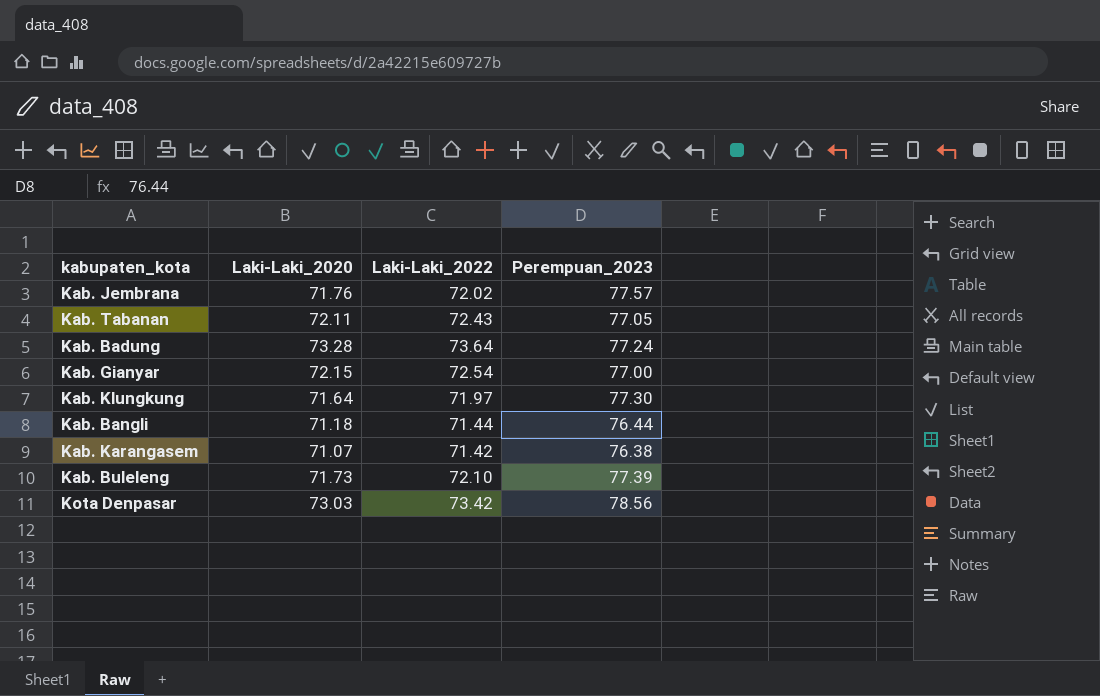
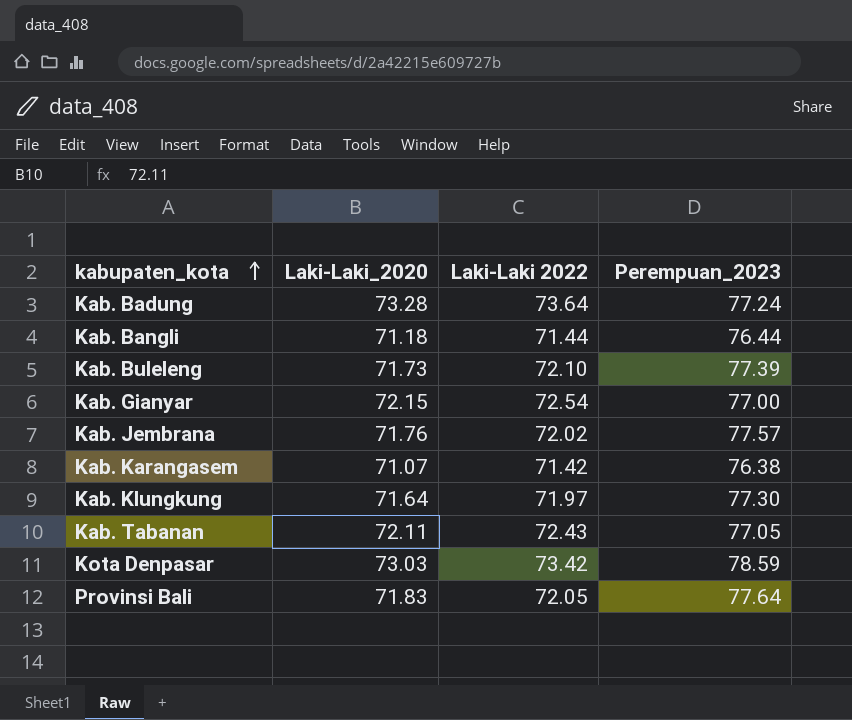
row order: none -> kabupaten_kota ascending
column name: Laki-Laki_2022 -> Laki-Laki 2022
Kota Denpasar | Perempuan_2023: 78.56 -> 78.59
row Provinsi Bali: none -> 71.83 | 72.05 | 77.64

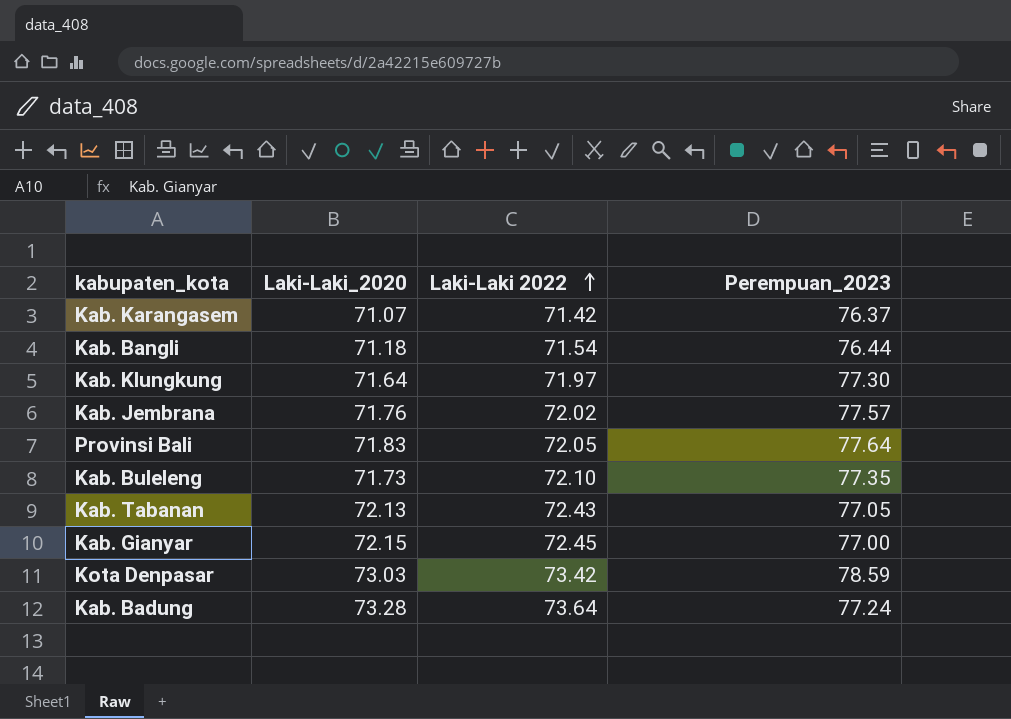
row order: kabupaten_kota ascending -> Laki-Laki 2022 ascending
Kab. Karangasem | Perempuan_2023: 76.38 -> 76.37
Kab. Bangli | Laki-Laki 2022: 71.44 -> 71.54
Kab. Buleleng | Perempuan_2023: 77.39 -> 77.35
Kab. Tabanan | Laki-Laki_2020: 72.11 -> 72.13
Kab. Gianyar | Laki-Laki 2022: 72.54 -> 72.45

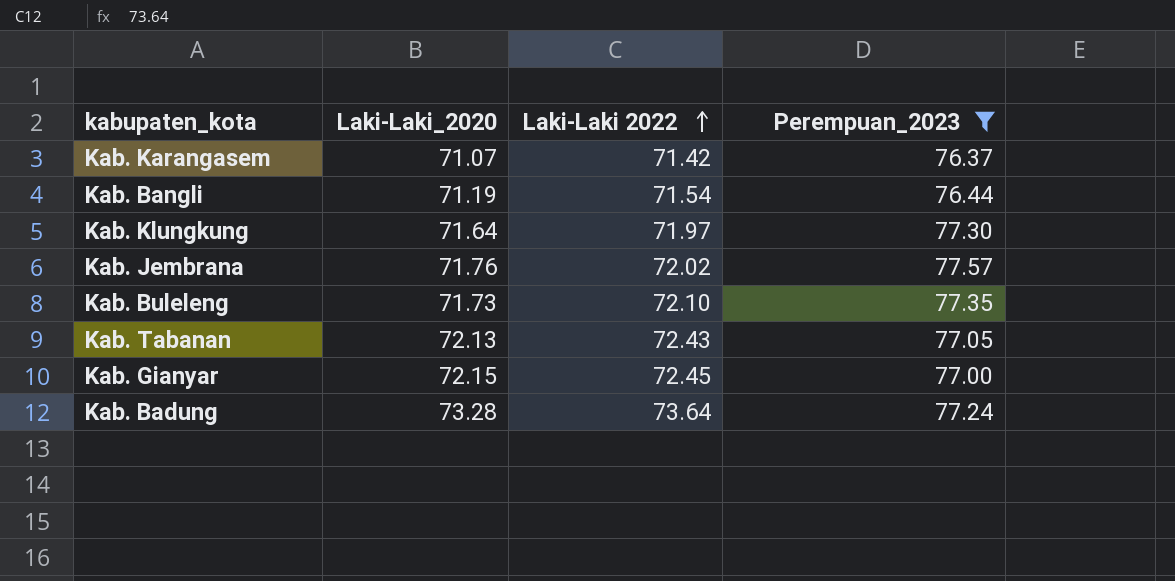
filter: none -> Perempuan_2023 <= 77.57
Kab. Bangli | Laki-Laki_2020: 71.18 -> 71.19

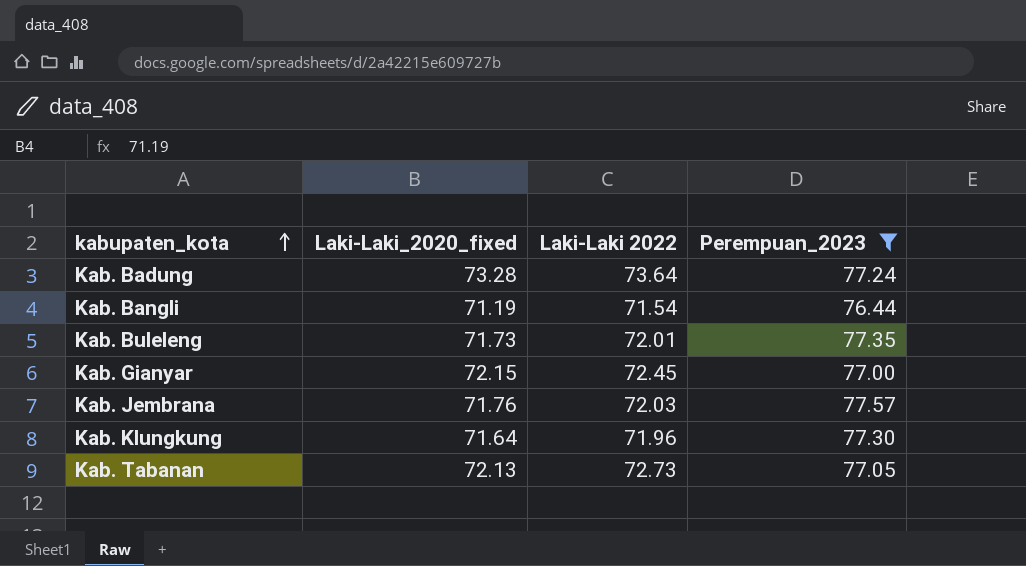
row order: Laki-Laki 2022 ascending -> kabupaten_kota ascending
column name: Laki-Laki_2020 -> Laki-Laki_2020_fixed
row Kab. Karangasem: 71.07 | 71.42 | 76.37 -> none
Kab. Buleleng | Laki-Laki 2022: 72.10 -> 72.01
Kab. Jembrana | Laki-Laki 2022: 72.02 -> 72.03
Kab. Klungkung | Laki-Laki 2022: 71.97 -> 71.96
Kab. Tabanan | Laki-Laki 2022: 72.43 -> 72.73

